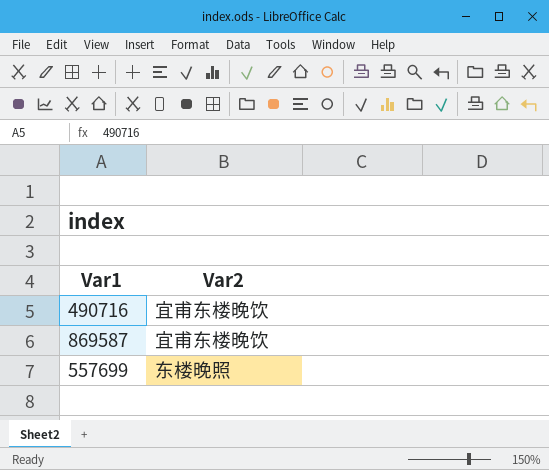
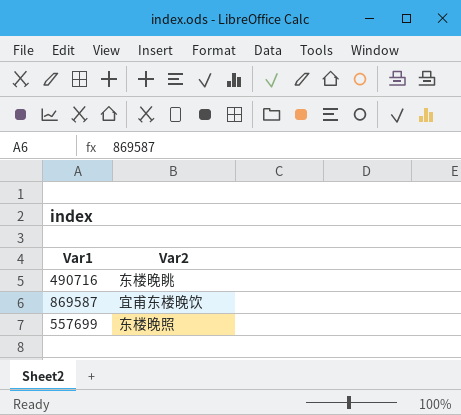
490716 | Var2: 宜甫东楼晚饮 -> 东楼晚眺

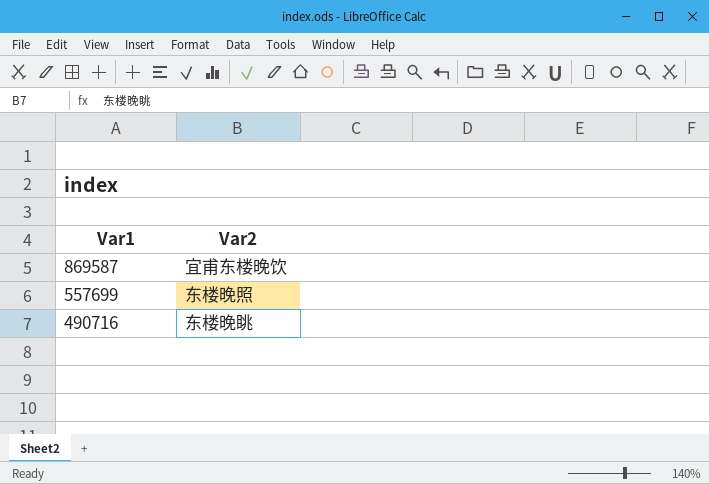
row order: none -> Var1 descending

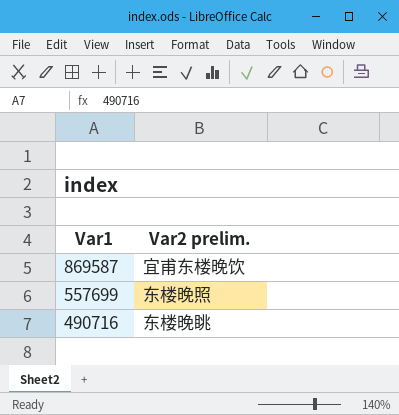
column name: Var2 -> Var2 prelim.

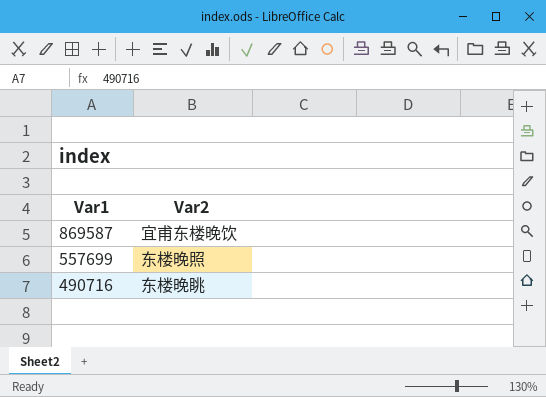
column name: Var2 prelim. -> Var2

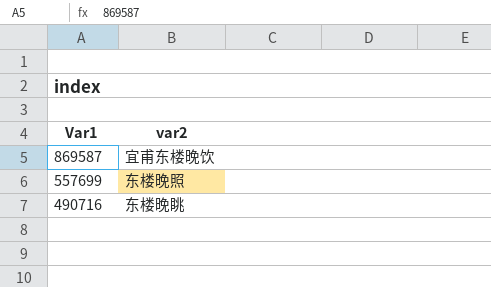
column name: Var2 -> var2

